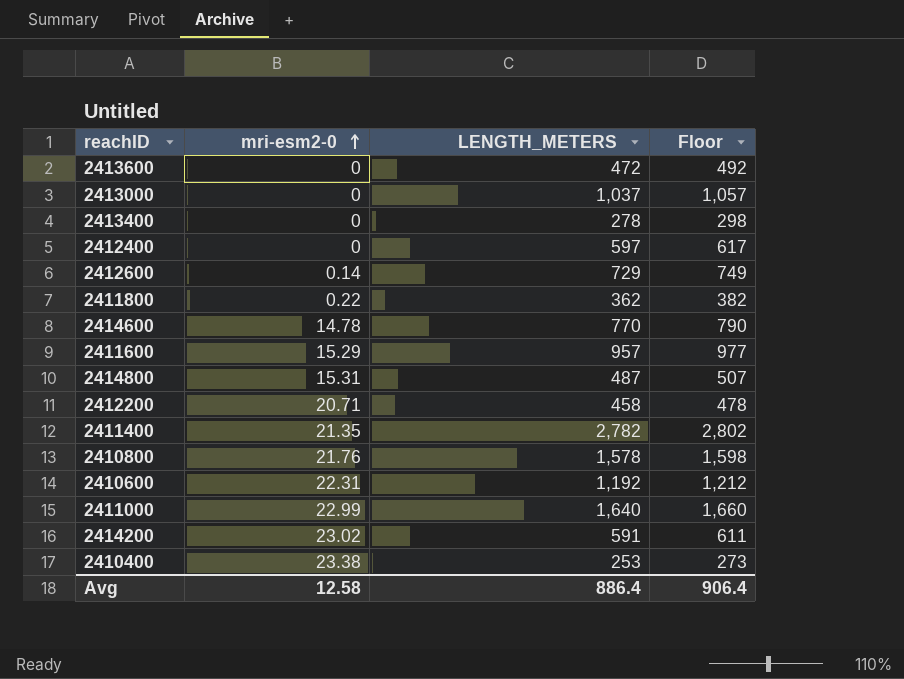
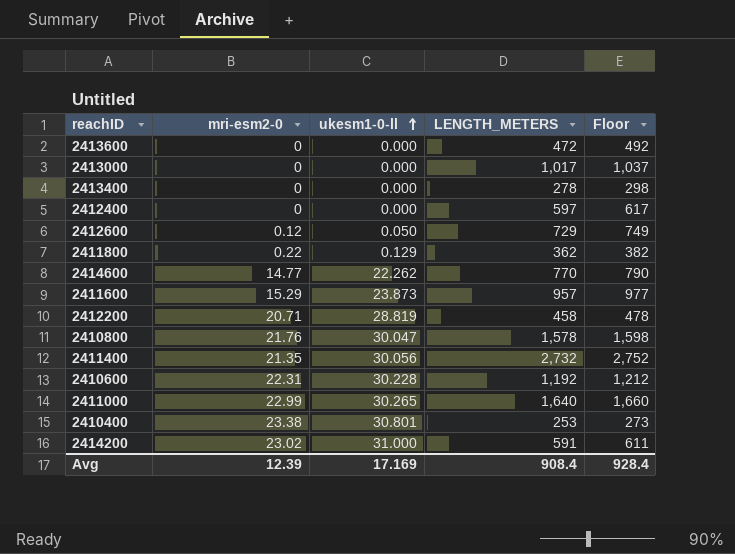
row order: mri-esm2-0 ascending -> ukesm1-0-ll ascending
column ukesm1-0-ll | position: none -> 3
row 2414800: 15.31 | 487 | 507 -> none
2413000 | LENGTH_METERS: 1,037 -> 1,017
2413000 | Floor: 1,057 -> 1,037
2412600 | mri-esm2-0: 0.14 -> 0.12
2414600 | mri-esm2-0: 14.78 -> 14.77
2411400 | LENGTH_METERS: 2,782 -> 2,732
2411400 | Floor: 2,802 -> 2,752
Avg | mri-esm2-0: 12.58 -> 12.39
Avg | LENGTH_METERS: 886.4 -> 908.4
Avg | Floor: 906.4 -> 928.4

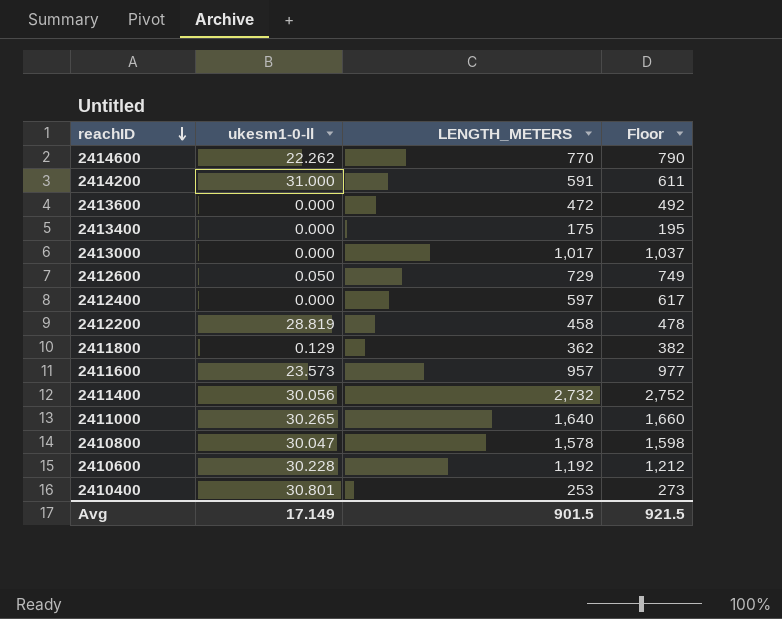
row order: ukesm1-0-ll ascending -> reachID descending
column mri-esm2-0 | position: 2 -> none
2413400 | LENGTH_METERS: 278 -> 175
2413400 | Floor: 298 -> 195
2411600 | ukesm1-0-ll: 23.873 -> 23.573
Avg | ukesm1-0-ll: 17.169 -> 17.149
Avg | LENGTH_METERS: 908.4 -> 901.5
Avg | Floor: 928.4 -> 921.5

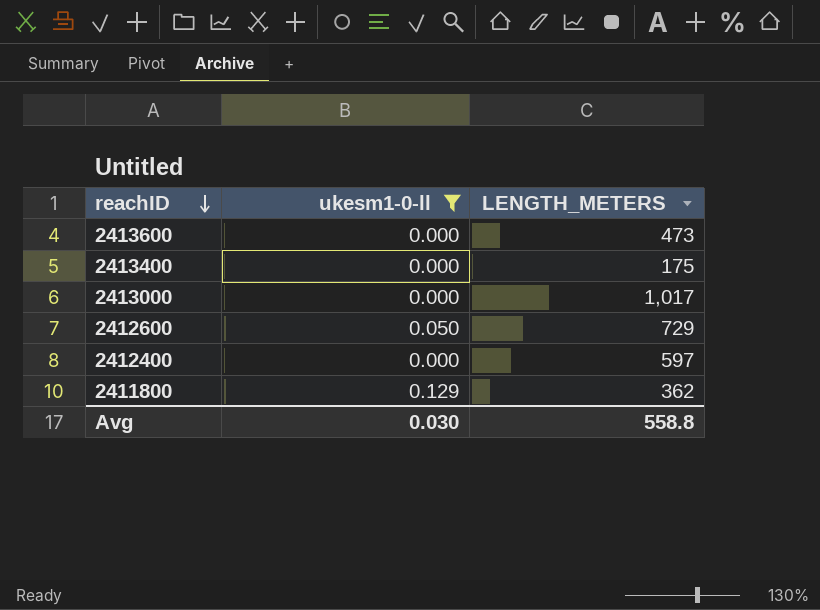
filter: none -> ukesm1-0-ll <= 0.129
column Floor | formula: [LENGTH_METERS] + 20 -> none
2413600 | LENGTH_METERS: 472 -> 473
Avg | ukesm1-0-ll: 17.149 -> 0.030
Avg | LENGTH_METERS: 901.5 -> 558.8

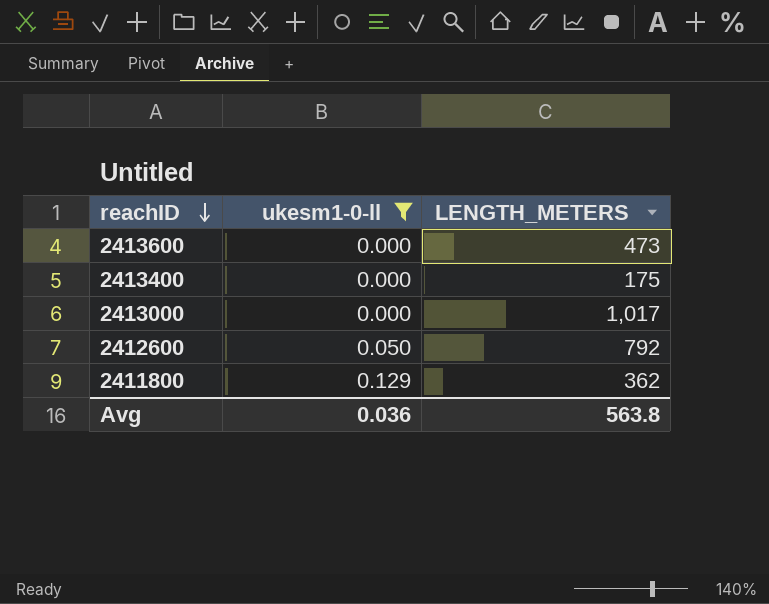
row 2412400: 0.000 | 597 -> none
2412600 | LENGTH_METERS: 729 -> 792
Avg | ukesm1-0-ll: 0.030 -> 0.036
Avg | LENGTH_METERS: 558.8 -> 563.8

